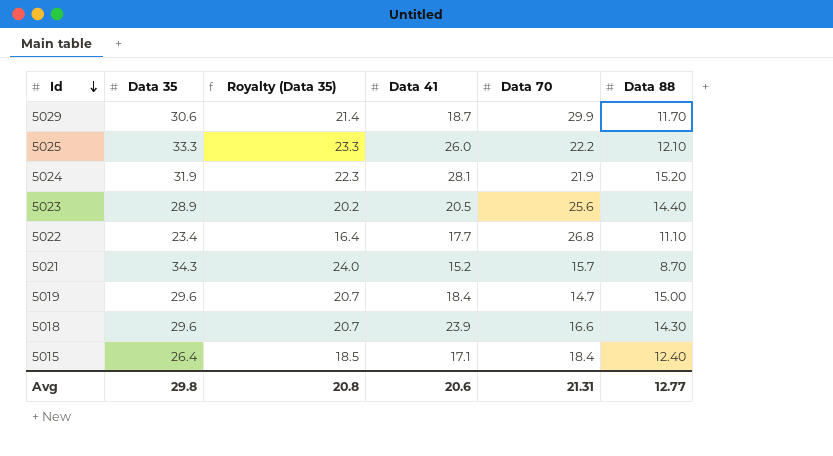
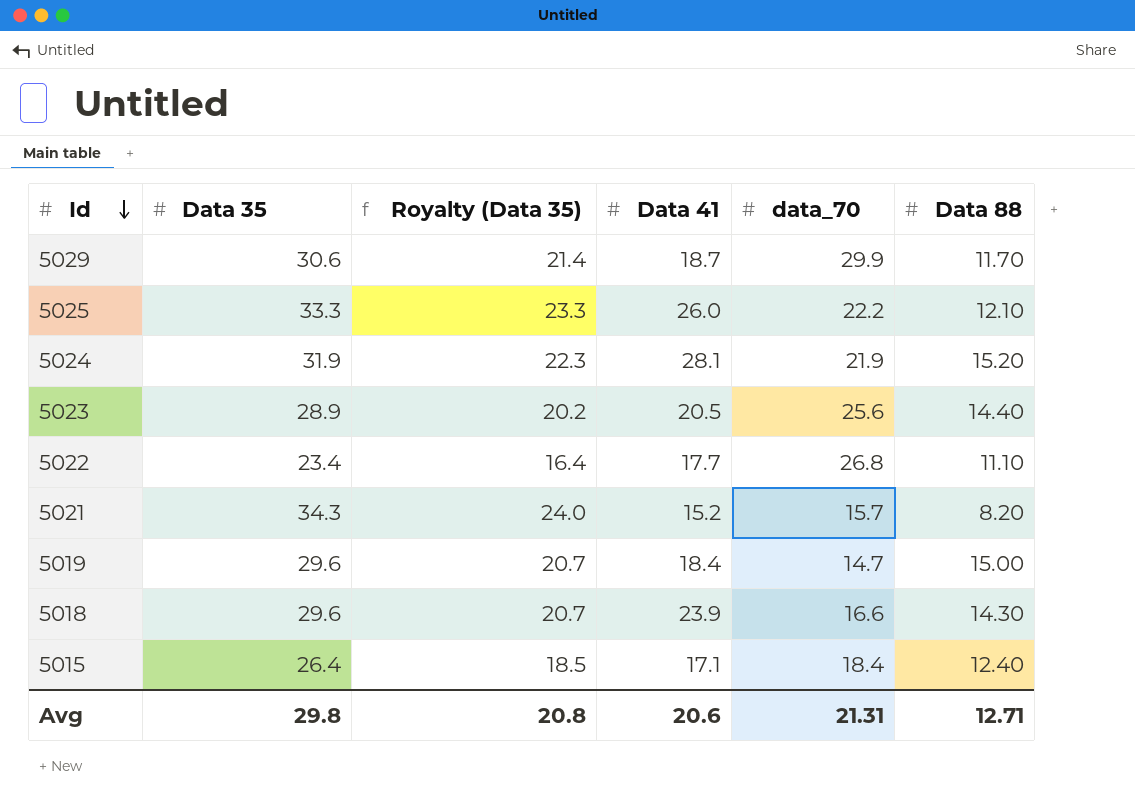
column name: Data 70 -> data_70
5021 | Data 88: 8.70 -> 8.20
Avg | Data 88: 12.77 -> 12.71

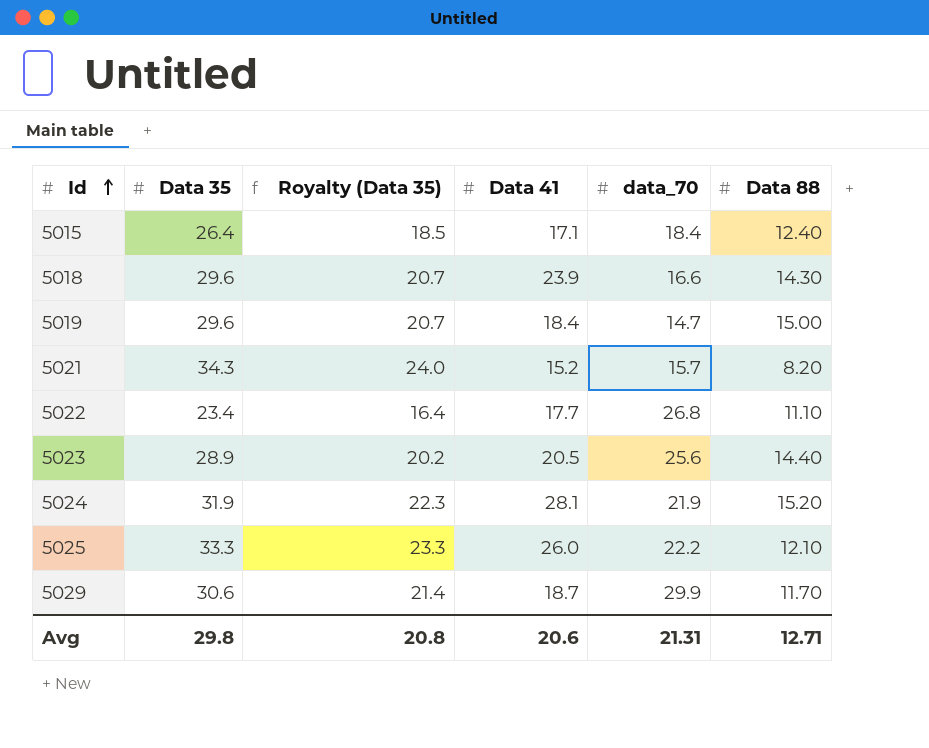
row order: Id descending -> Id ascending

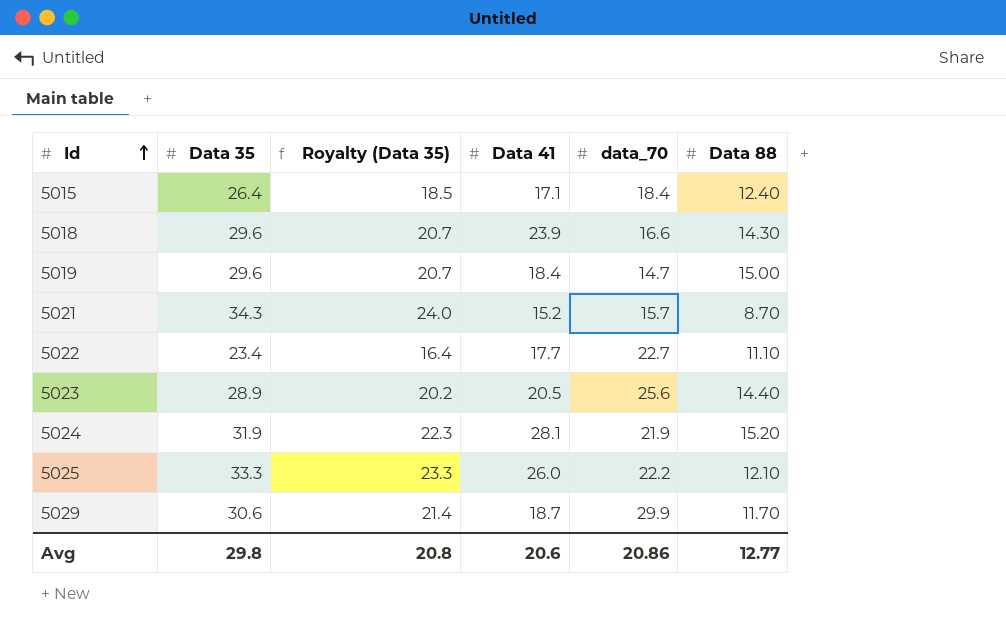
5021 | Data 88: 8.20 -> 8.70
5022 | data_70: 26.8 -> 22.7
Avg | data_70: 21.31 -> 20.86
Avg | Data 88: 12.71 -> 12.77

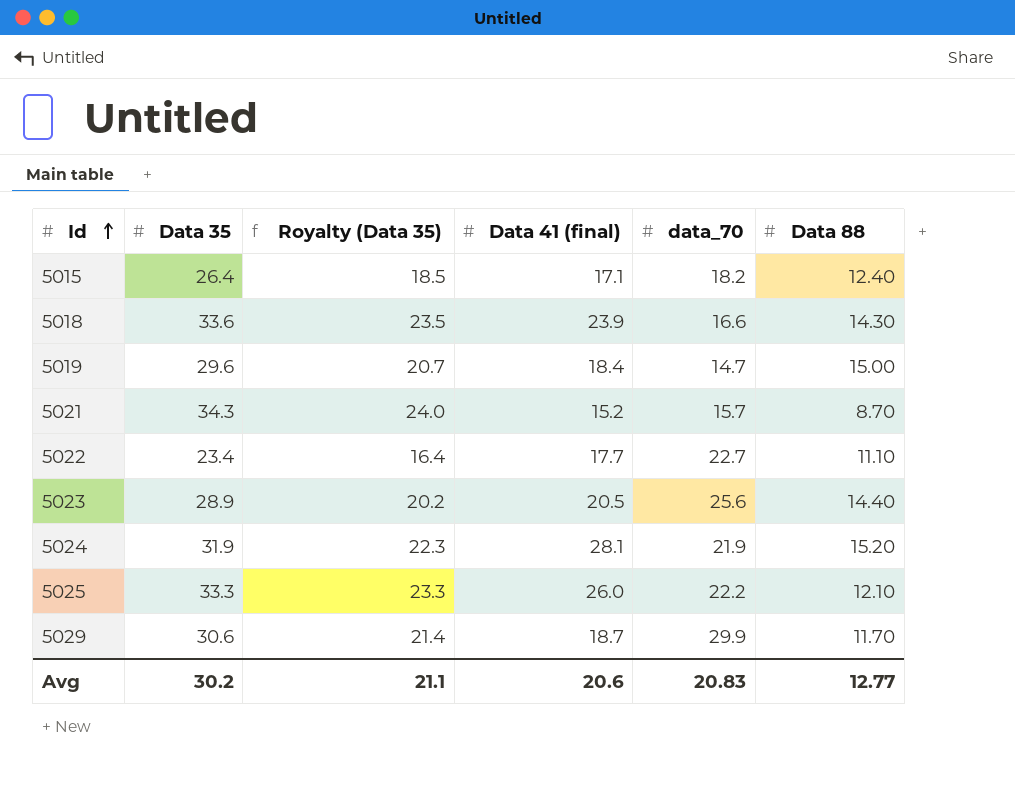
column name: Data 41 -> Data 41 (final)
5015 | data_70: 18.4 -> 18.2
5018 | Data 35: 29.6 -> 33.6
5018 | Royalty (Data 35): 20.7 -> 23.5
Avg | Data 35: 29.8 -> 30.2
Avg | Royalty (Data 35): 20.8 -> 21.1
Avg | data_70: 20.86 -> 20.83

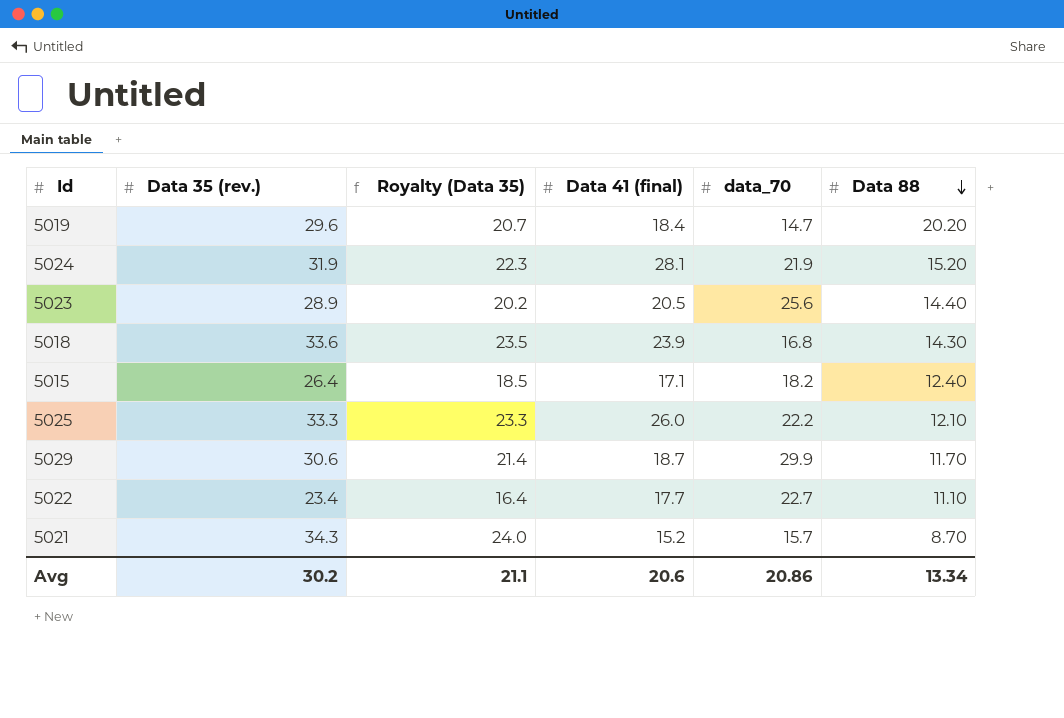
row order: Id ascending -> Data 88 descending
column name: Data 35 -> Data 35 (rev.)
5019 | Data 88: 15.00 -> 20.20
5018 | data_70: 16.6 -> 16.8
Avg | data_70: 20.83 -> 20.86
Avg | Data 88: 12.77 -> 13.34

